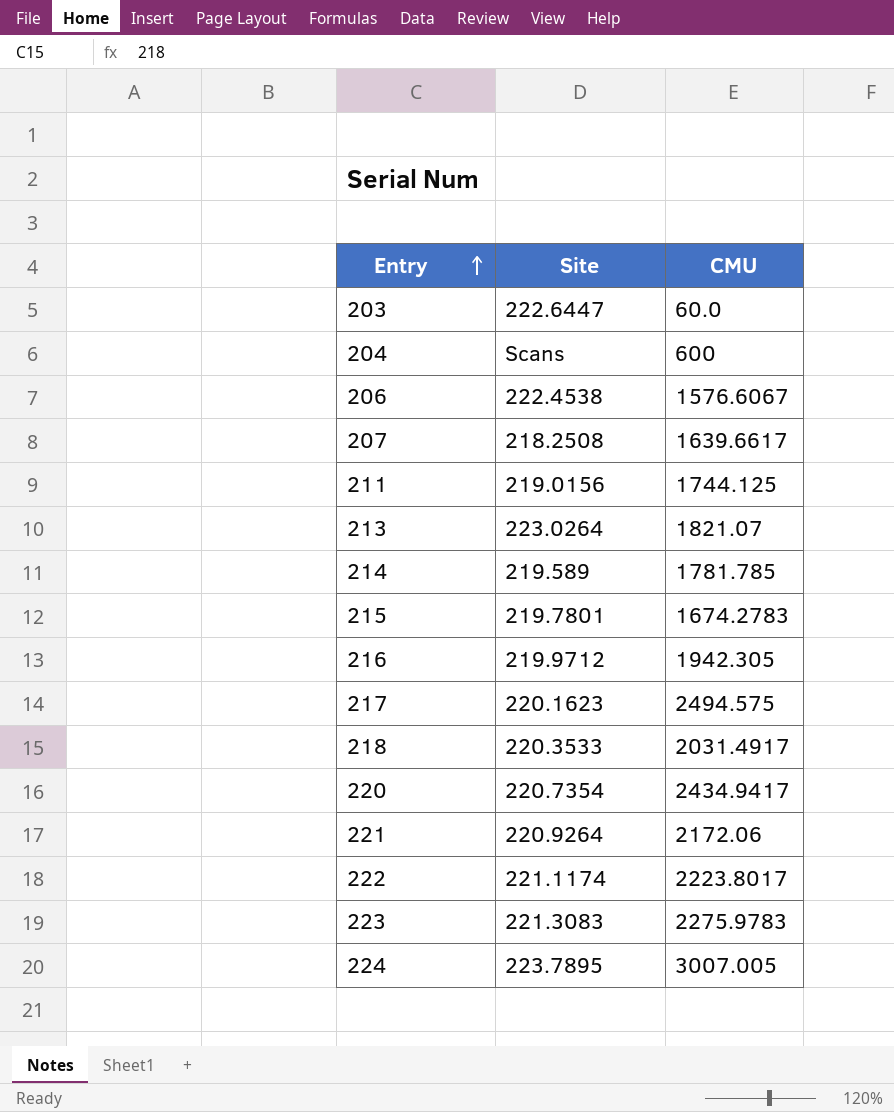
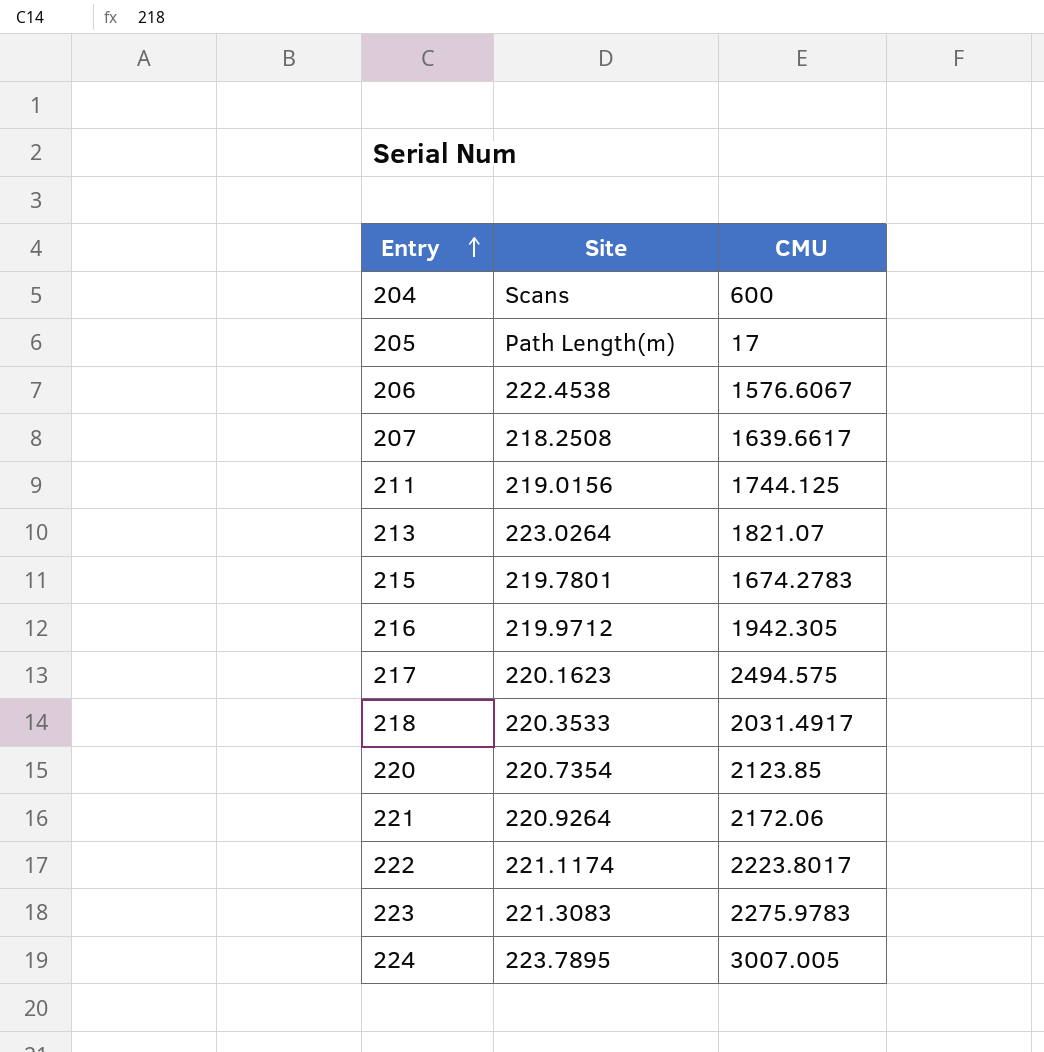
row 203: 222.6447 | 60.0 -> none
row 214: 219.589 | 1781.785 -> none
row 205: none -> Path Length(m) | 17
220 | CMU: 2434.9417 -> 2123.85

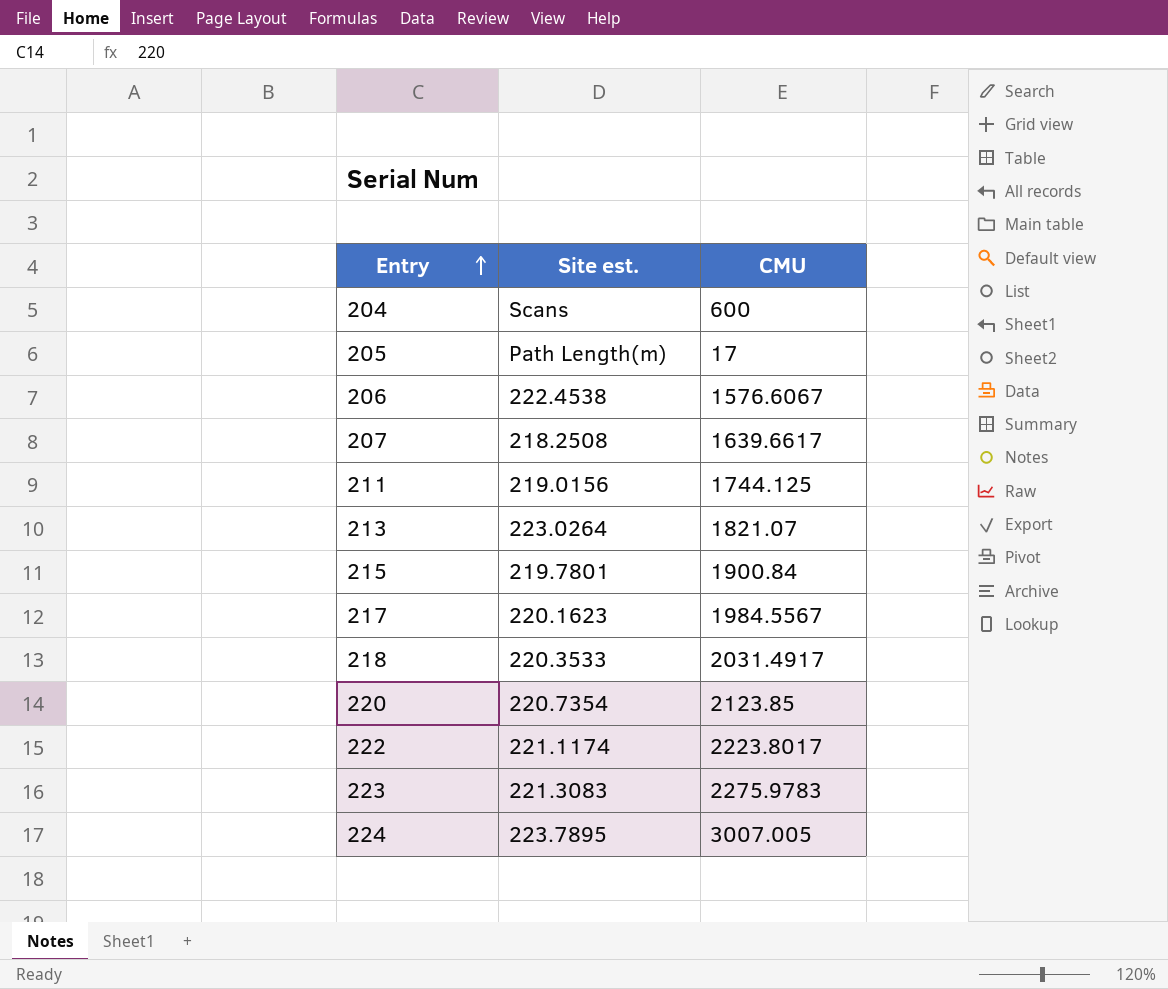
column name: Site -> Site est.
row 216: 219.9712 | 1942.305 -> none
row 221: 220.9264 | 2172.06 -> none
215 | CMU: 1674.2783 -> 1900.84
217 | CMU: 2494.575 -> 1984.5567

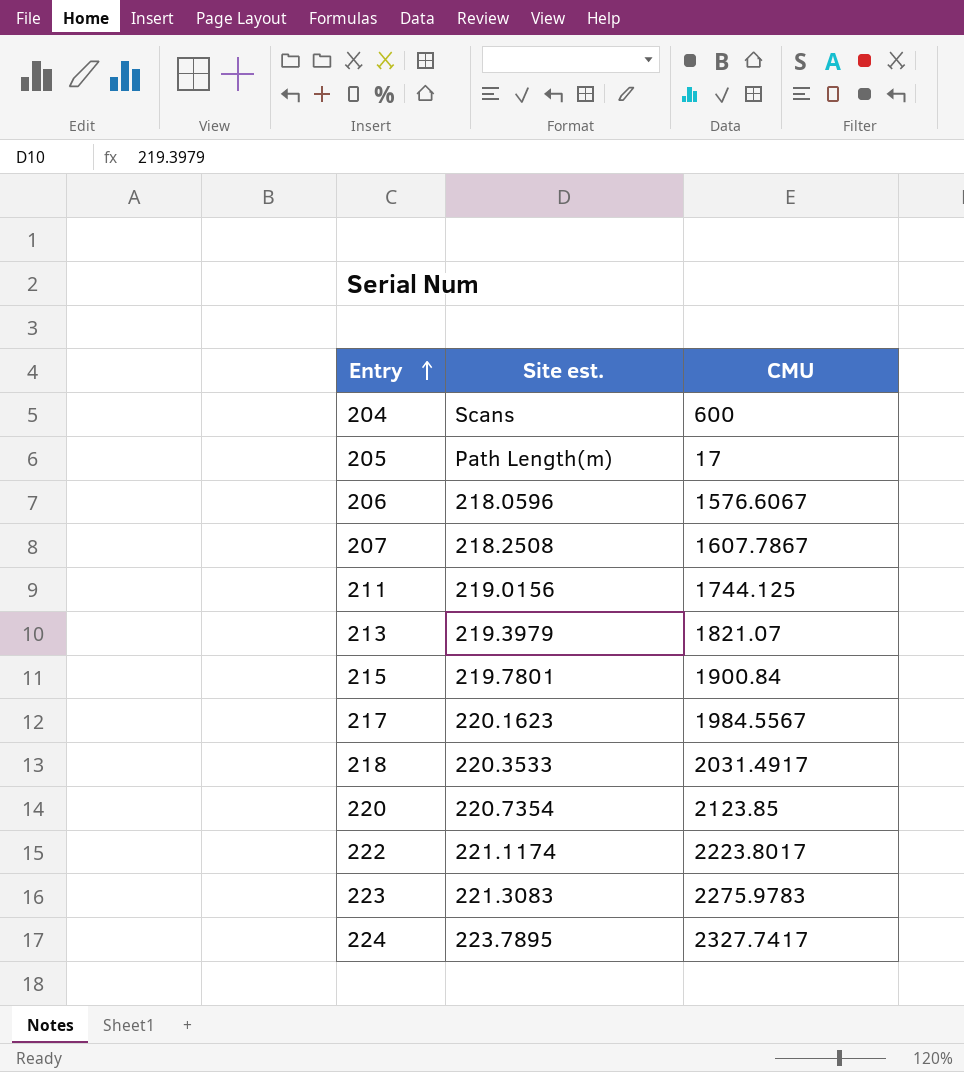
206 | Site est.: 222.4538 -> 218.0596
207 | CMU: 1639.6617 -> 1607.7867
213 | Site est.: 223.0264 -> 219.3979
224 | CMU: 3007.005 -> 2327.7417

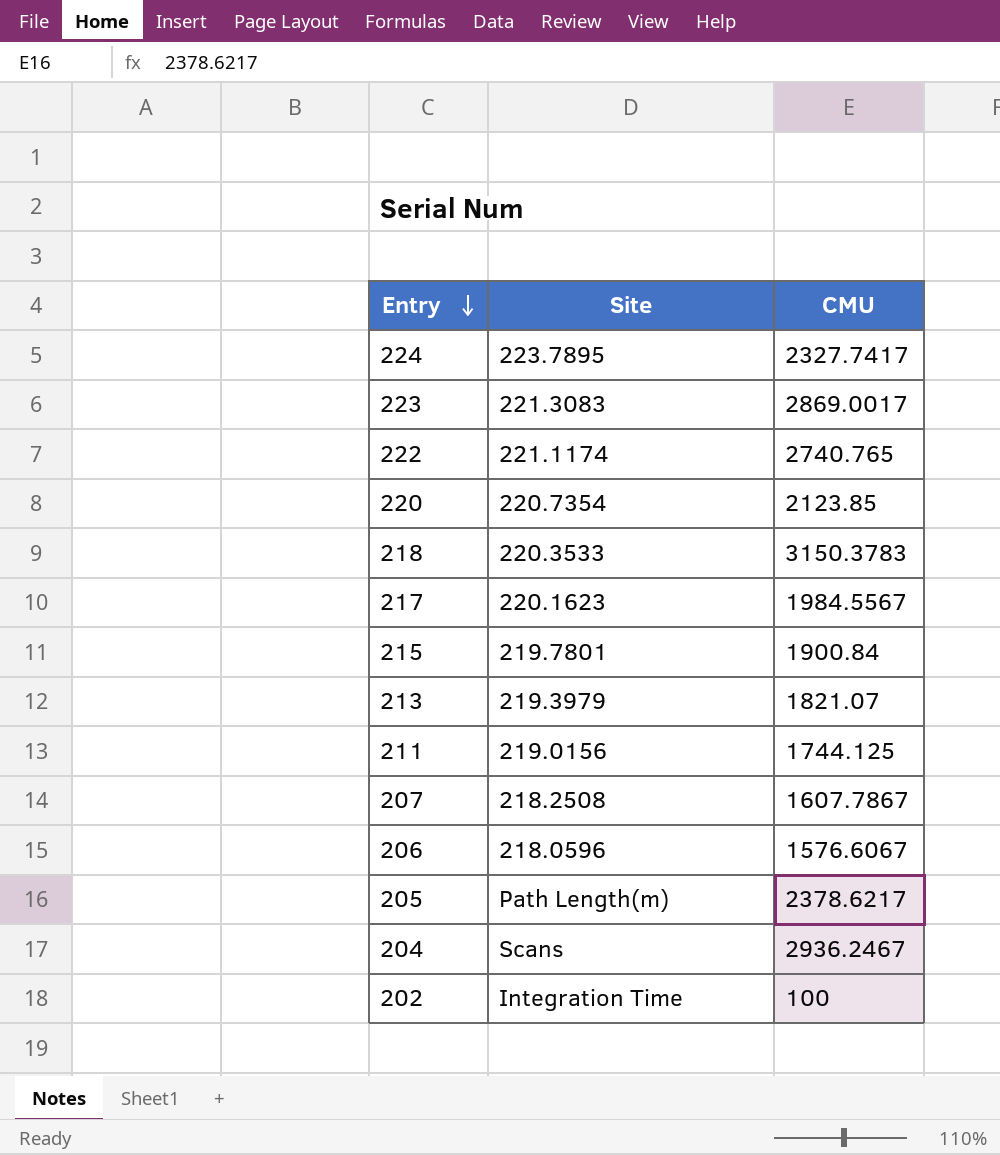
row order: Entry ascending -> Entry descending
column name: Site est. -> Site
223 | CMU: 2275.9783 -> 2869.0017
222 | CMU: 2223.8017 -> 2740.765
218 | CMU: 2031.4917 -> 3150.3783
205 | CMU: 17 -> 2378.6217
204 | CMU: 600 -> 2936.2467
row 202: none -> Integration Time | 100

